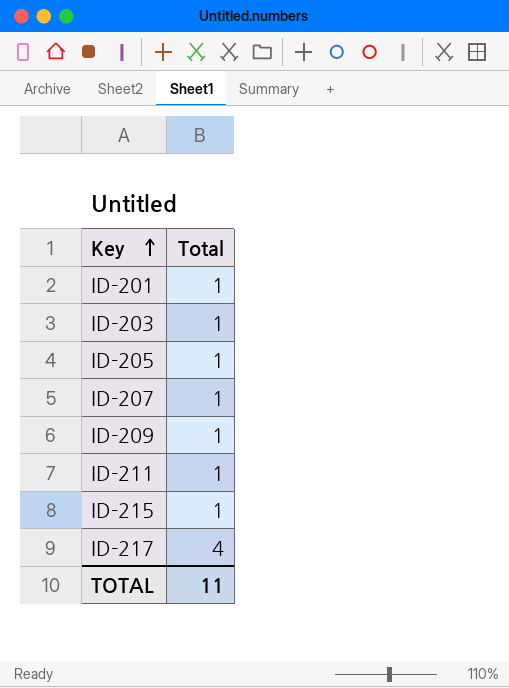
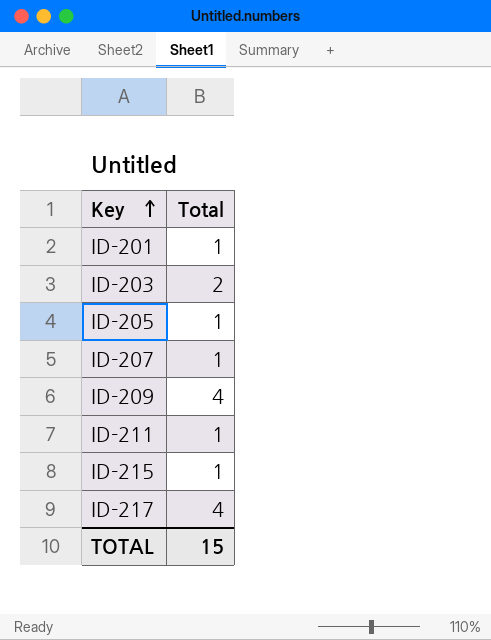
ID-203 | Total: 1 -> 2
ID-209 | Total: 1 -> 4
TOTAL | Total: 11 -> 15

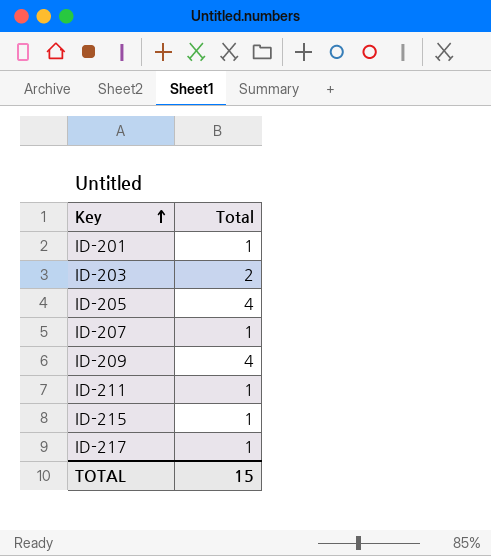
ID-205 | Total: 1 -> 4
ID-217 | Total: 4 -> 1

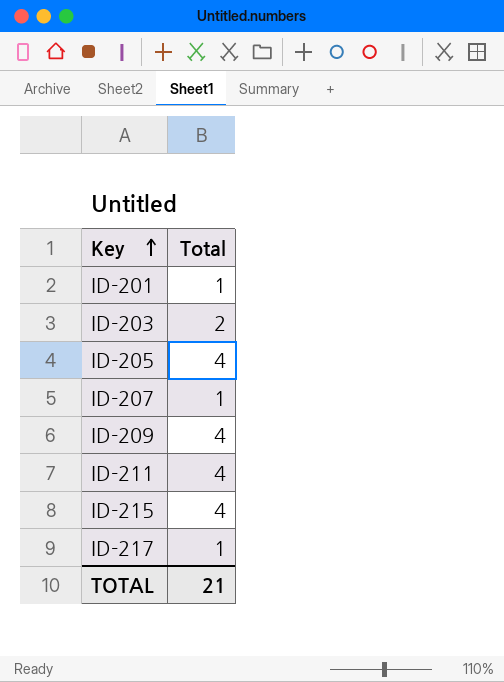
ID-211 | Total: 1 -> 4
ID-215 | Total: 1 -> 4
TOTAL | Total: 15 -> 21

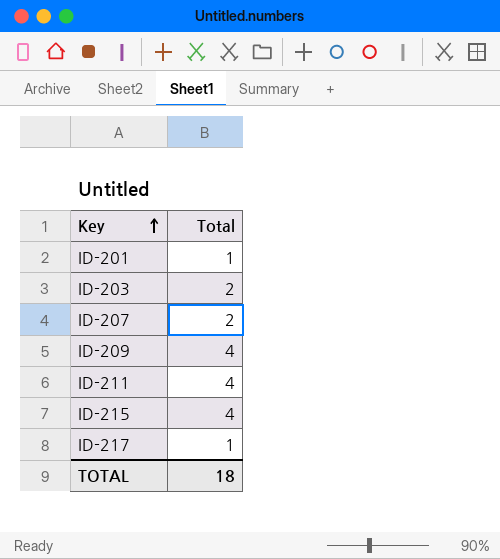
row ID-205: 4 -> none
ID-207 | Total: 1 -> 2
TOTAL | Total: 21 -> 18

